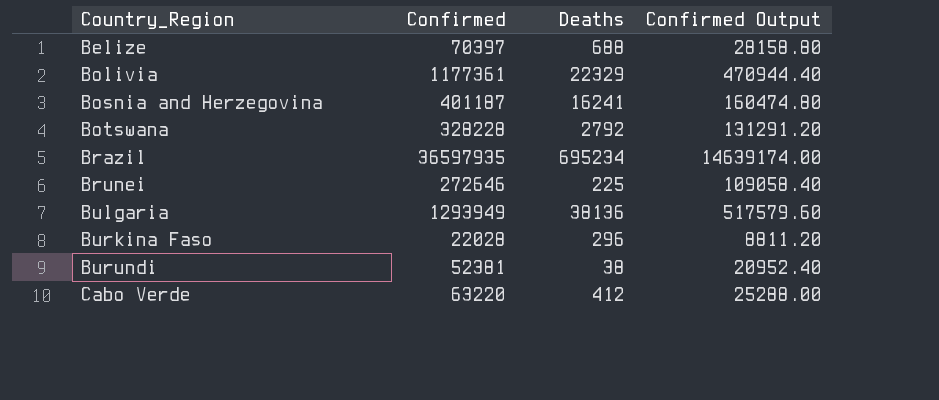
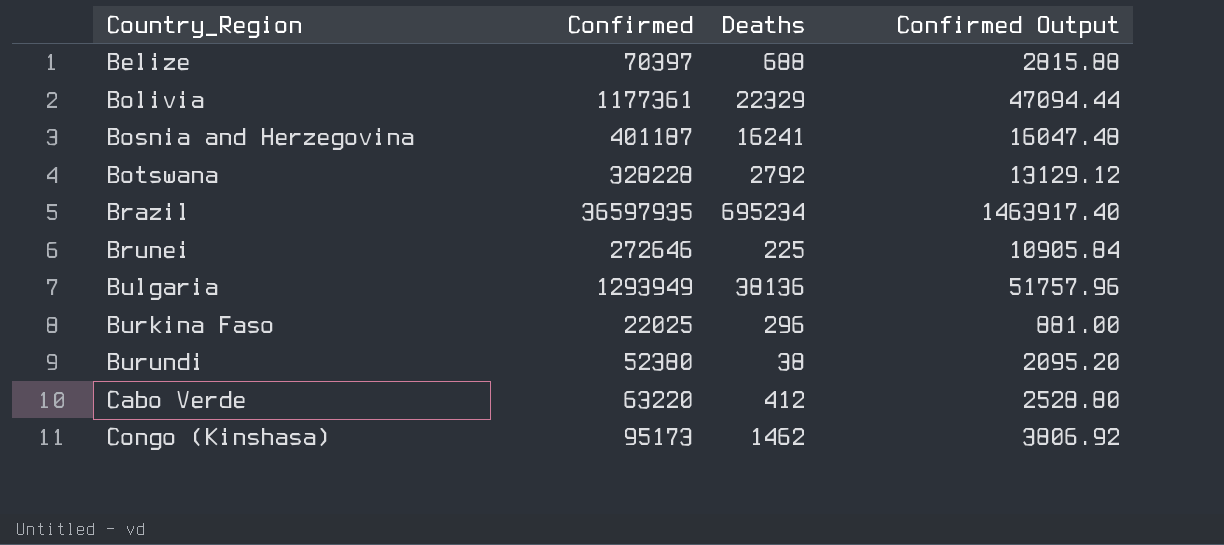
column Confirmed Output | formula: [Confirmed] * 0.4 -> [Confirmed] * 0.04
Burkina Faso | Confirmed: 22028 -> 22025
Burundi | Confirmed: 52381 -> 52380
row Congo (Kinshasa): none -> 95173 | 1462 | 3806.92

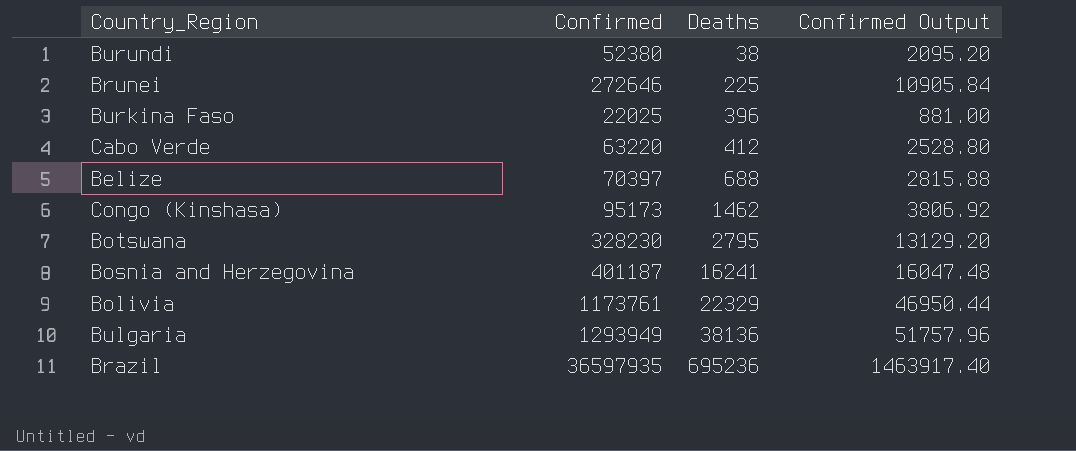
row order: Country_Region ascending -> Deaths ascending
Burkina Faso | Deaths: 296 -> 396
Botswana | Confirmed: 328228 -> 328230
Botswana | Deaths: 2792 -> 2795
Botswana | Confirmed Output: 13129.12 -> 13129.20
Bolivia | Confirmed: 1177361 -> 1173761
Bolivia | Confirmed Output: 47094.44 -> 46950.44
Brazil | Deaths: 695234 -> 695236

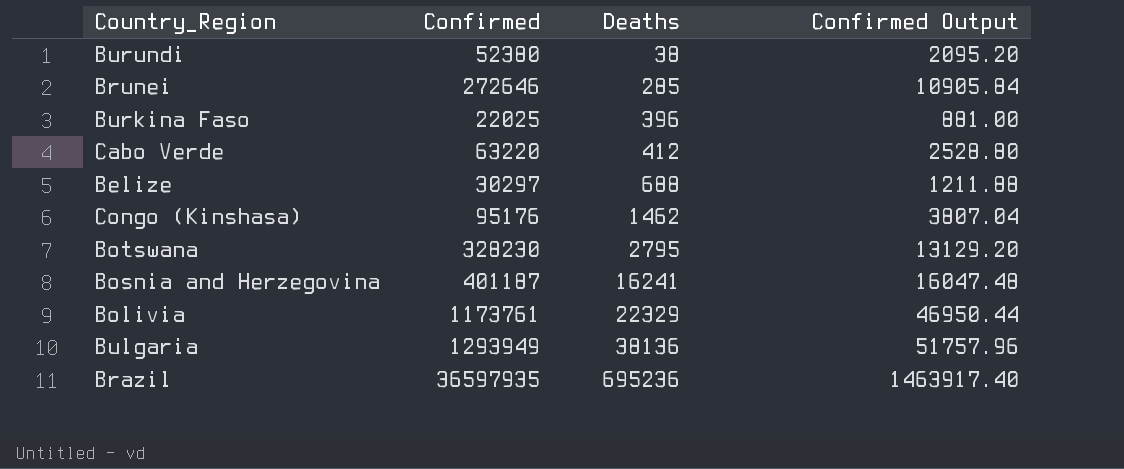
Brunei | Deaths: 225 -> 285
Belize | Confirmed: 70397 -> 30297
Belize | Confirmed Output: 2815.88 -> 1211.88
Congo (Kinshasa) | Confirmed: 95173 -> 95176
Congo (Kinshasa) | Confirmed Output: 3806.92 -> 3807.04

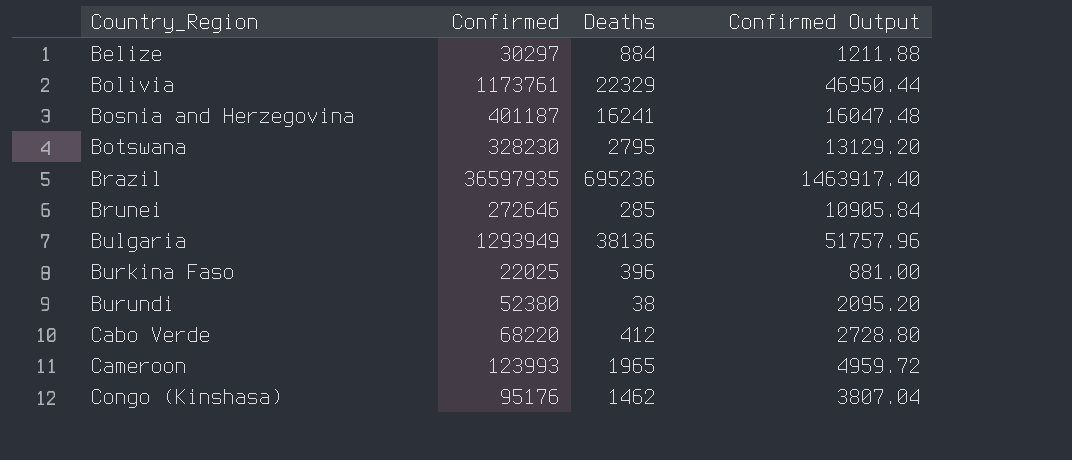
row order: Deaths ascending -> Country_Region ascending
Belize | Deaths: 688 -> 884
Cabo Verde | Confirmed: 63220 -> 68220
Cabo Verde | Confirmed Output: 2528.80 -> 2728.80
row Cameroon: none -> 123993 | 1965 | 4959.72

